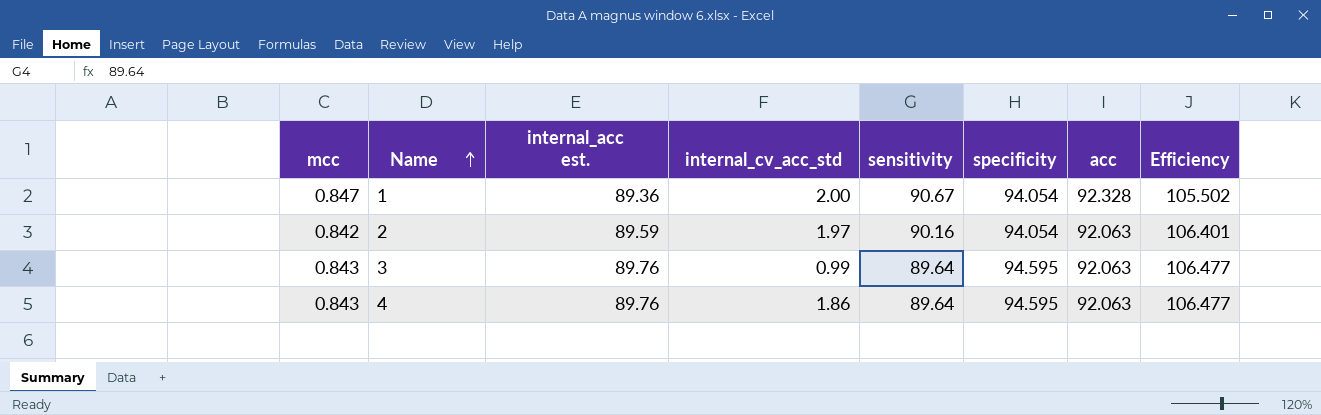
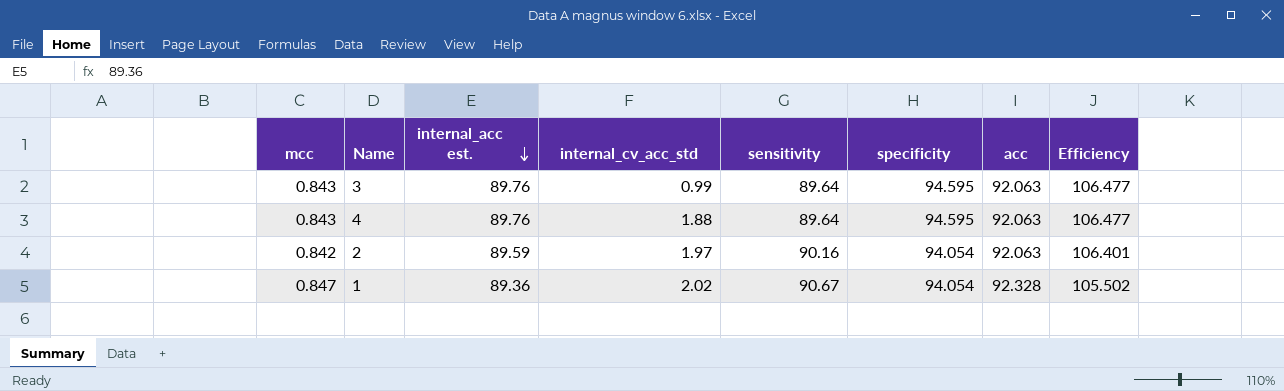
row order: Name ascending -> internal_acc est. descending
4 | internal_cv_acc_std: 1.86 -> 1.88
1 | internal_cv_acc_std: 2.00 -> 2.02

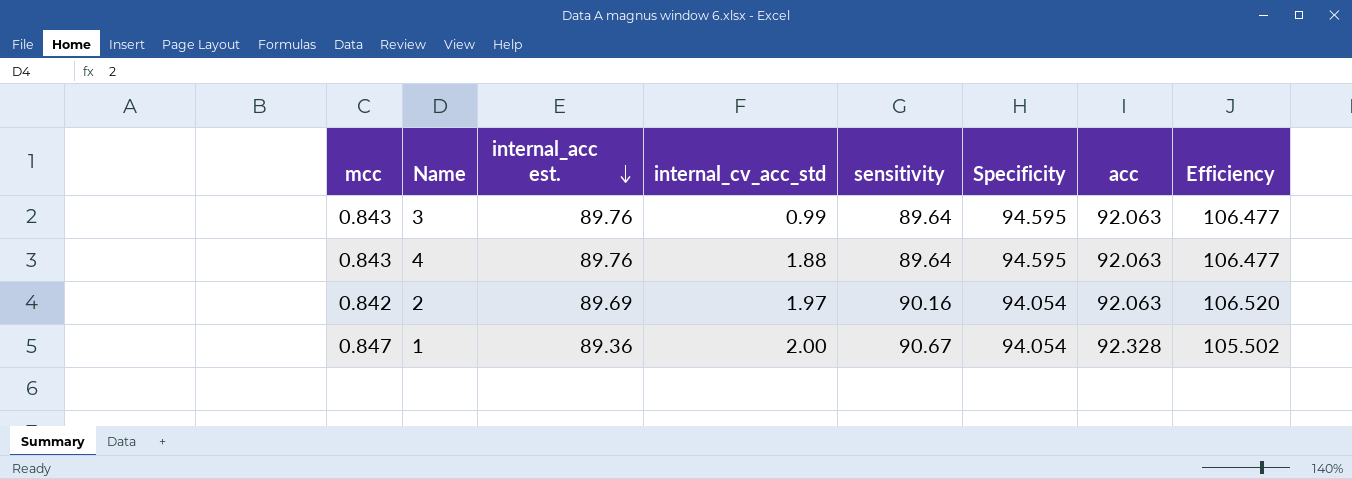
column name: specificity -> Specificity
2 | internal_acc est.: 89.59 -> 89.69
2 | Efficiency: 106.401 -> 106.520
1 | internal_cv_acc_std: 2.02 -> 2.00

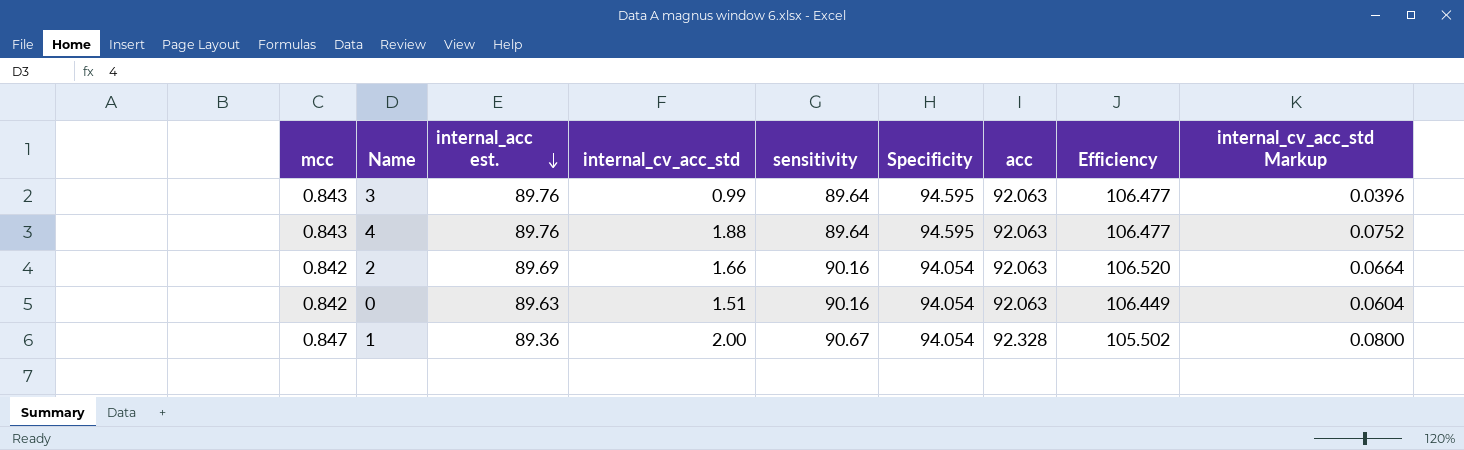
column internal_cv_acc_std Markup | formula: none -> [internal_cv_acc_std] * 0.04
2 | internal_cv_acc_std: 1.97 -> 1.66
row 0: none -> 0.842 | 89.63 | 1.51 | 90.16 | 94.054 | 92.063 | 106.449 | 0.0604

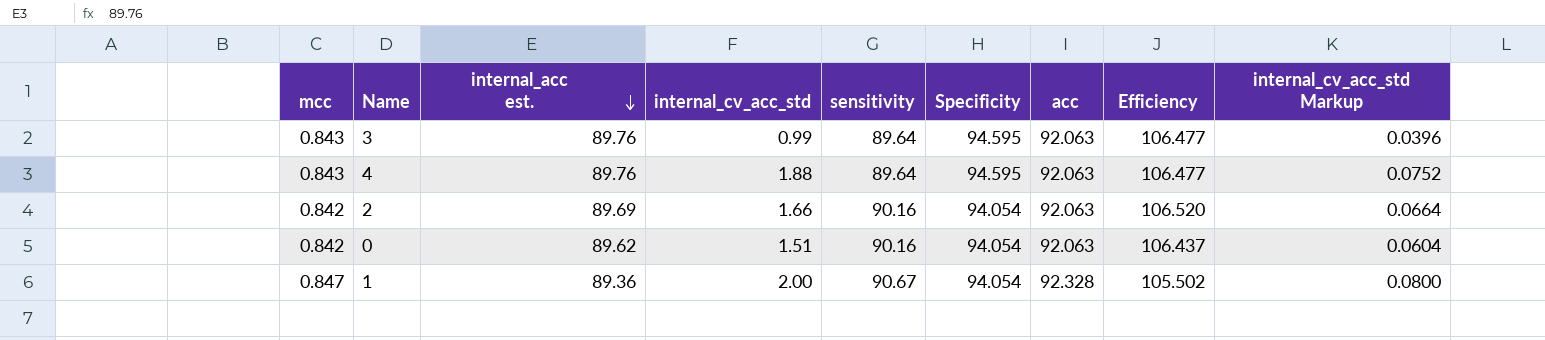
0 | internal_acc est.: 89.63 -> 89.62
0 | Efficiency: 106.449 -> 106.437

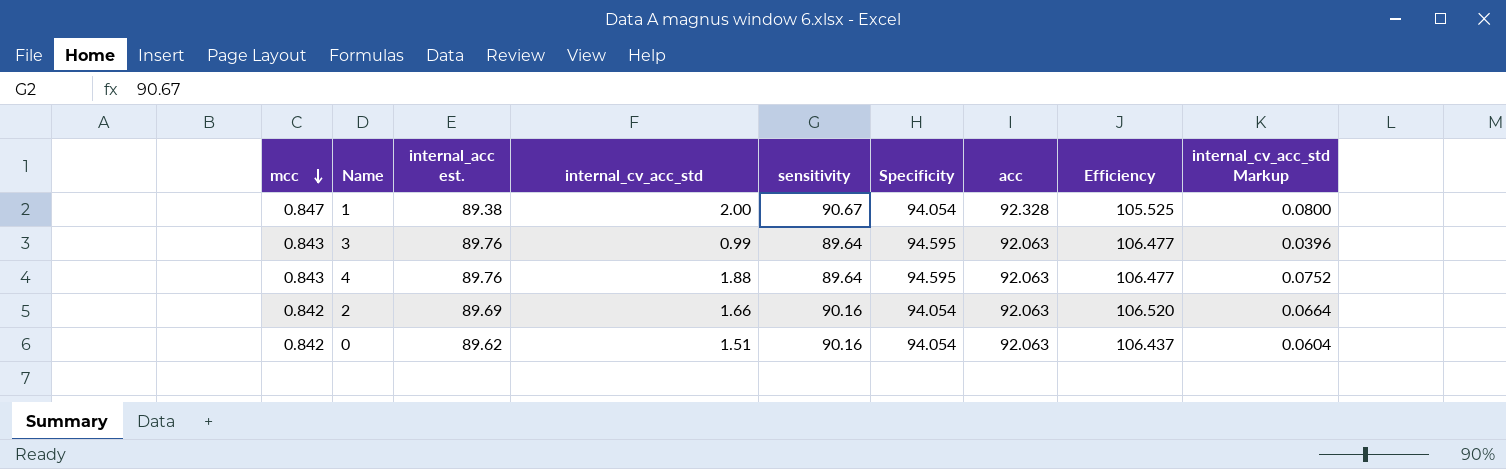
row order: internal_acc est. descending -> mcc descending
1 | internal_acc est.: 89.36 -> 89.38
1 | Efficiency: 105.502 -> 105.525

